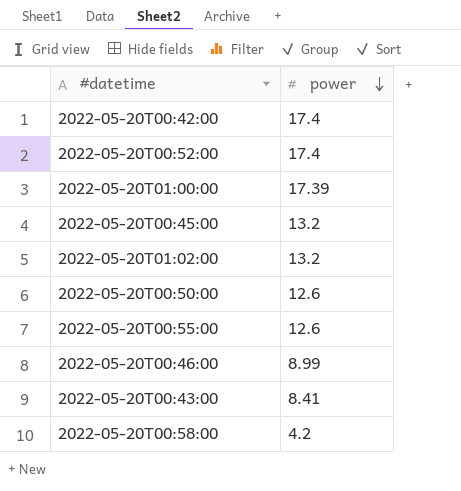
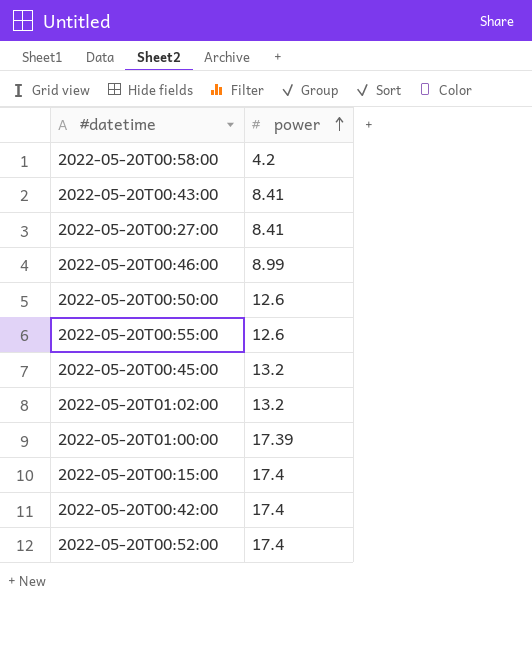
row order: power descending -> power ascending
row 2022-05-20T00:27:00: none -> 8.41
row 2022-05-20T00:15:00: none -> 17.4

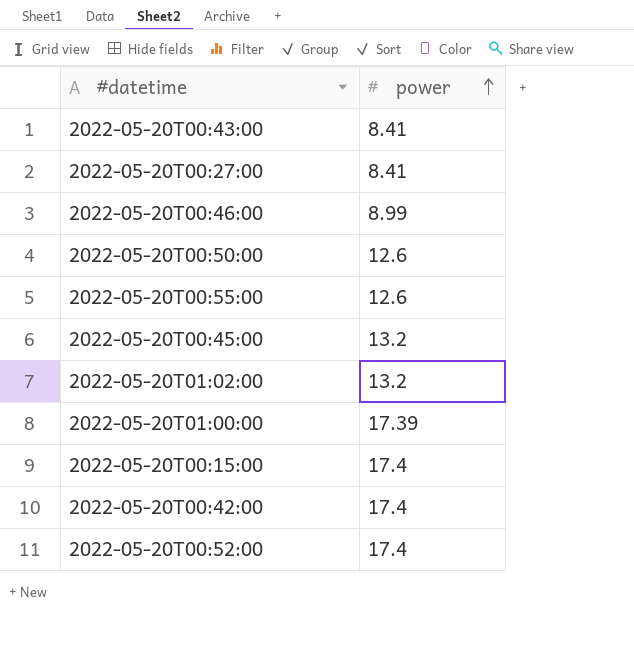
row 2022-05-20T00:58:00: 4.2 -> none

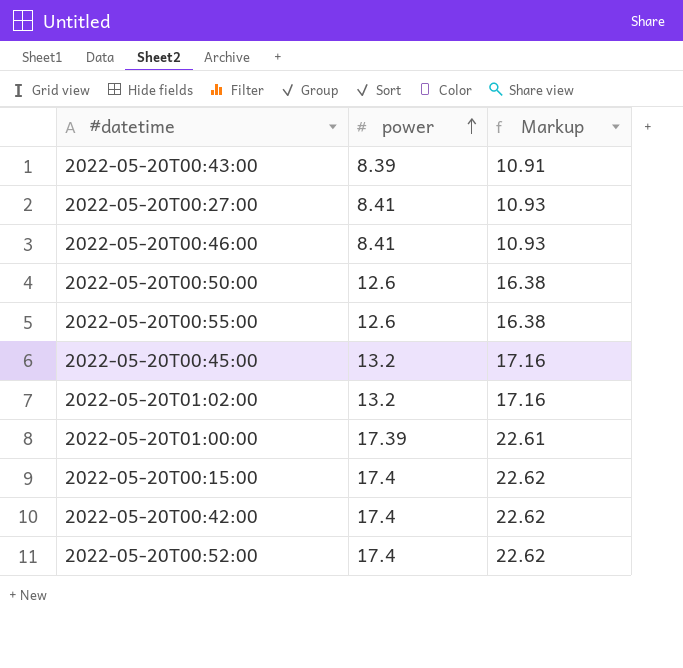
column Markup | formula: none -> [power] * 1.3
2022-05-20T00:43:00 | power: 8.41 -> 8.39
2022-05-20T00:46:00 | power: 8.99 -> 8.41

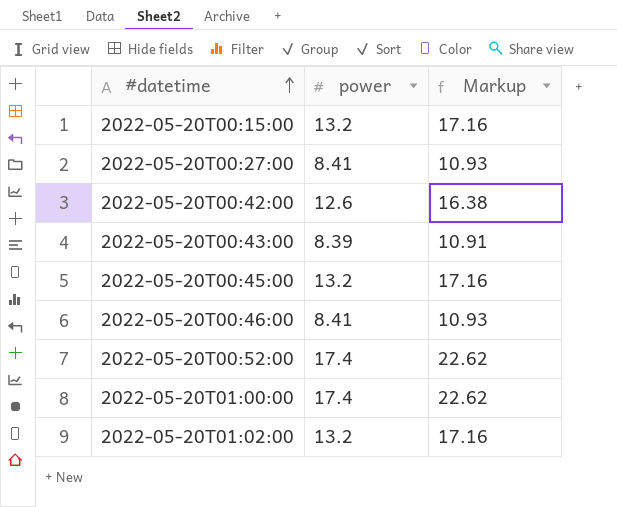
row order: power ascending -> #datetime ascending
row 2022-05-20T00:50:00: 12.6 | 16.38 -> none
row 2022-05-20T00:55:00: 12.6 | 16.38 -> none
2022-05-20T00:15:00 | power: 17.4 -> 13.2
2022-05-20T00:15:00 | Markup: 22.62 -> 17.16
2022-05-20T00:42:00 | power: 17.4 -> 12.6
2022-05-20T00:42:00 | Markup: 22.62 -> 16.38
2022-05-20T01:00:00 | power: 17.39 -> 17.4
2022-05-20T01:00:00 | Markup: 22.61 -> 22.62

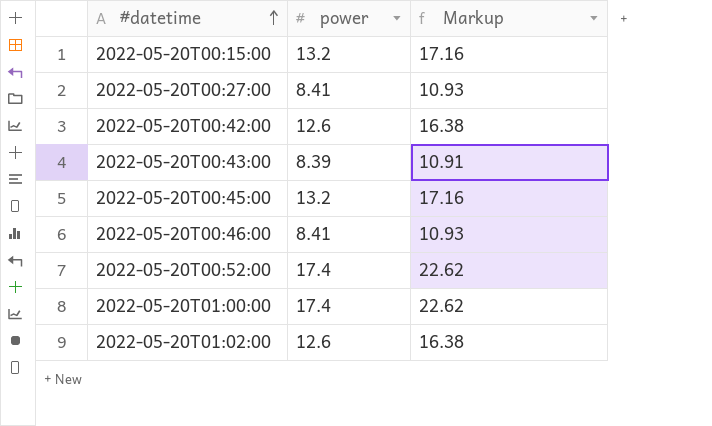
2022-05-20T01:02:00 | power: 13.2 -> 12.6
2022-05-20T01:02:00 | Markup: 17.16 -> 16.38

